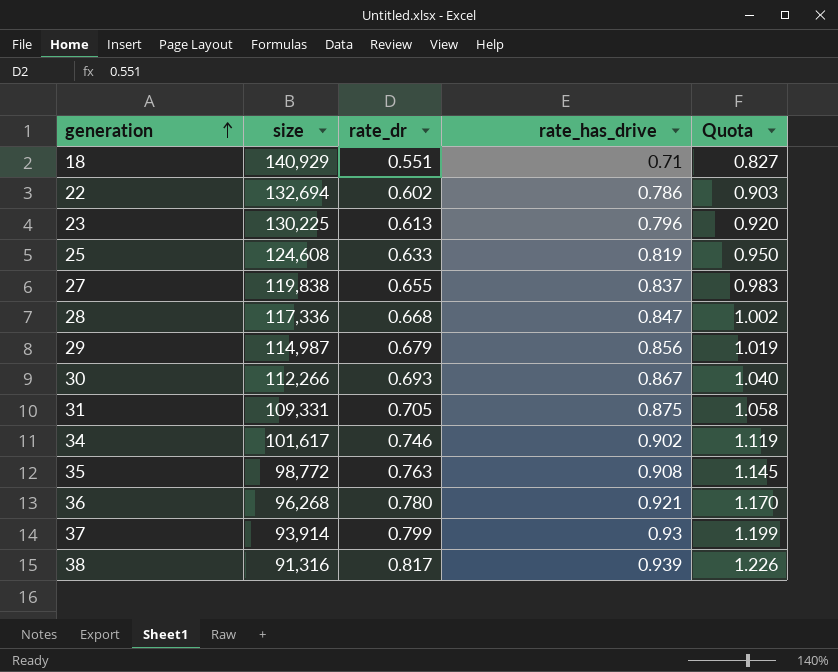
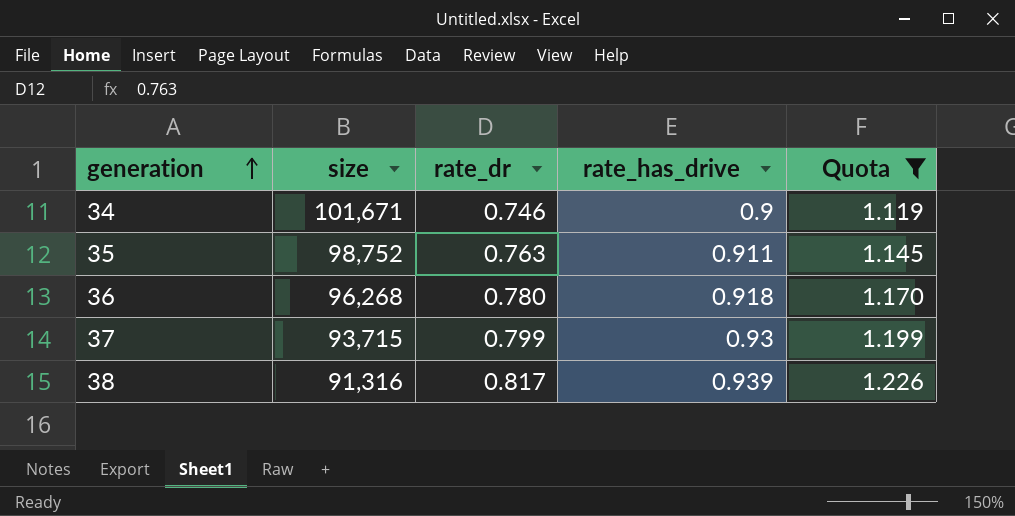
filter: none -> Quota >= 1.119
34 | size: 101,617 -> 101,671
34 | rate_has_drive: 0.902 -> 0.9
35 | size: 98,772 -> 98,752
35 | rate_has_drive: 0.908 -> 0.911
36 | rate_has_drive: 0.921 -> 0.918
37 | size: 93,914 -> 93,715

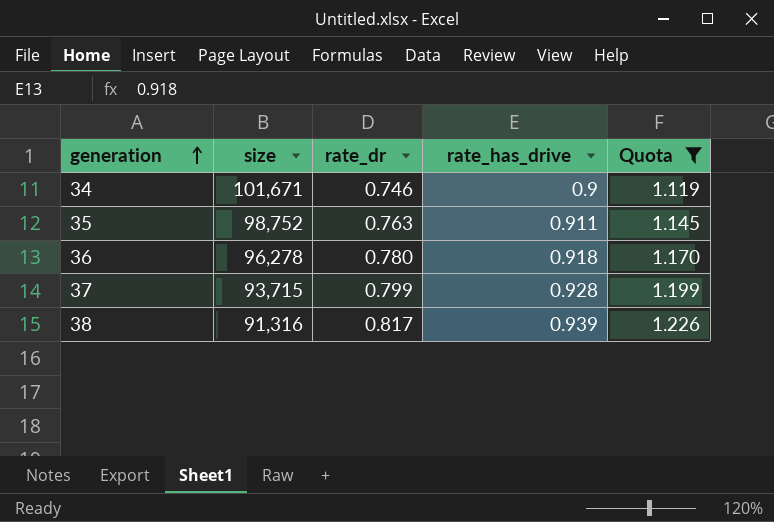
36 | size: 96,268 -> 96,278
37 | rate_has_drive: 0.93 -> 0.928

